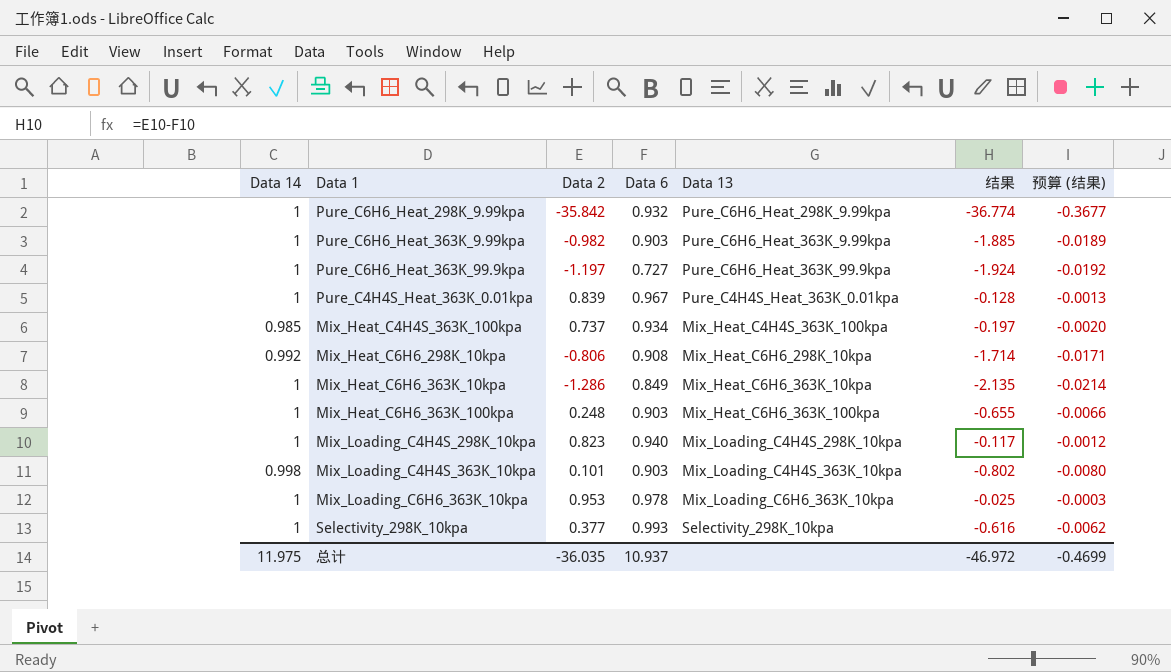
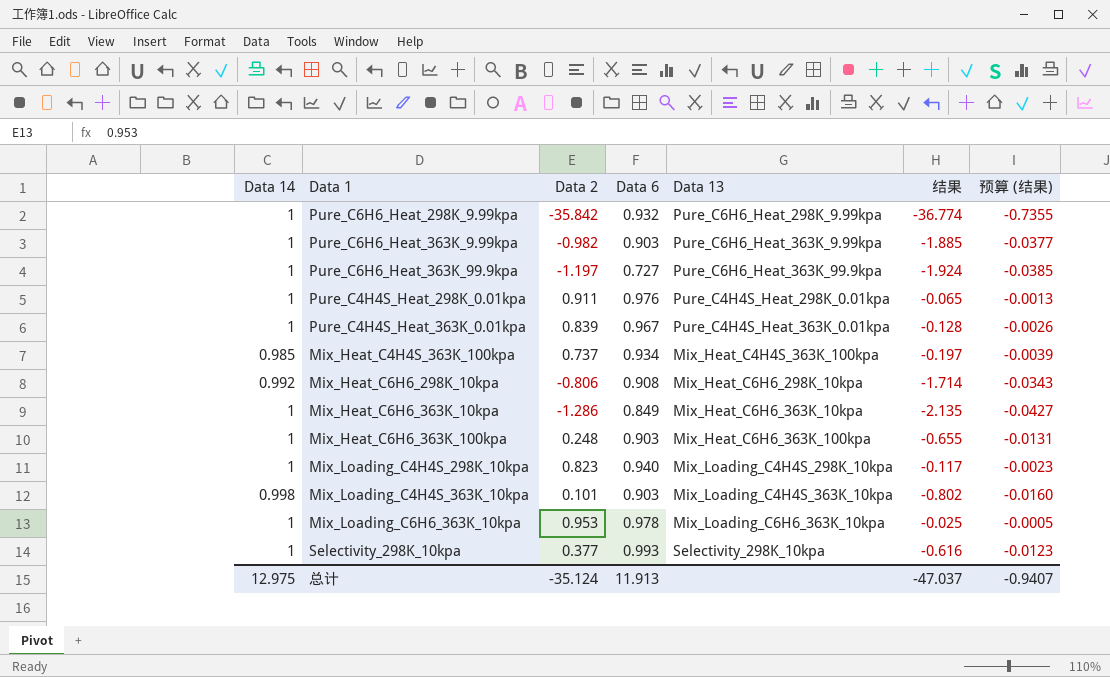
column 预算 (结果) | formula: [结果] * 0.01 -> [结果] * 0.02
row Pure_C4H4S_Heat_298K_0.01kpa: none -> 1 | 0.911 | 0.976 | Pure_C4H4S_Heat_298K_0.01kpa | -0.065 | -0.0013
总计 | Data 14: 11.975 -> 12.975
总计 | Data 2: -36.035 -> -35.124
总计 | Data 6: 10.937 -> 11.913
总计 | 结果: -46.972 -> -47.037
总计 | 预算 (结果): -0.4699 -> -0.9407

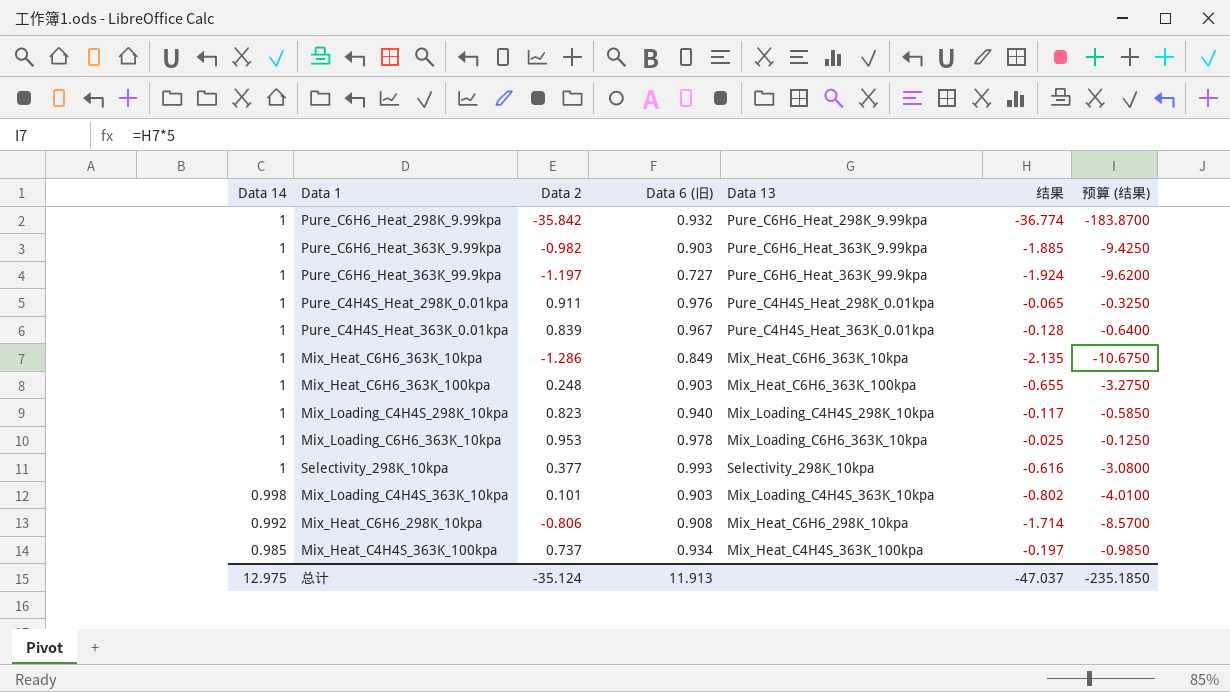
row order: none -> Data 14 descending
column name: Data 6 -> Data 6 (旧)
column 预算 (结果) | formula: [结果] * 0.02 -> [结果] * 5
总计 | 预算 (结果): -0.9407 -> -235.1850

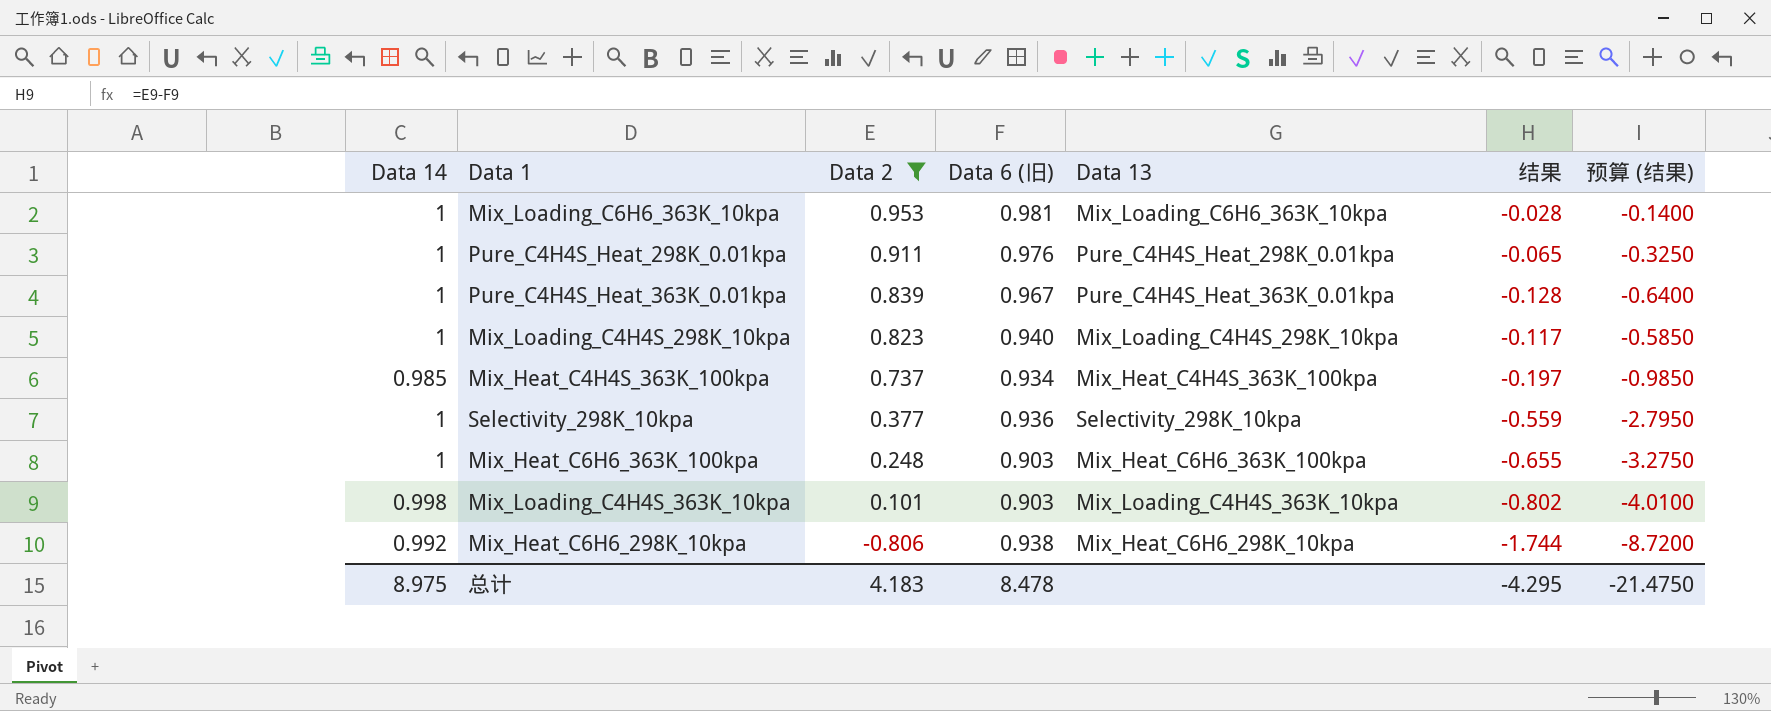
filter: none -> Data 2 >= -0.806
row order: Data 14 descending -> Data 2 descending
Mix_Loading_C6H6_363K_10kpa | Data 6 (旧): 0.978 -> 0.981
Mix_Loading_C6H6_363K_10kpa | 结果: -0.025 -> -0.028
Mix_Loading_C6H6_363K_10kpa | 预算 (结果): -0.1250 -> -0.1400
Selectivity_298K_10kpa | Data 6 (旧): 0.993 -> 0.936
Selectivity_298K_10kpa | 结果: -0.616 -> -0.559
Selectivity_298K_10kpa | 预算 (结果): -3.0800 -> -2.7950
Mix_Heat_C6H6_298K_10kpa | Data 6 (旧): 0.908 -> 0.938
Mix_Heat_C6H6_298K_10kpa | 结果: -1.714 -> -1.744
Mix_Heat_C6H6_298K_10kpa | 预算 (结果): -8.5700 -> -8.7200
总计 | Data 14: 12.975 -> 8.975
总计 | Data 2: -35.124 -> 4.183
总计 | Data 6 (旧): 11.913 -> 8.478
总计 | 结果: -47.037 -> -4.295
总计 | 预算 (结果): -235.1850 -> -21.4750

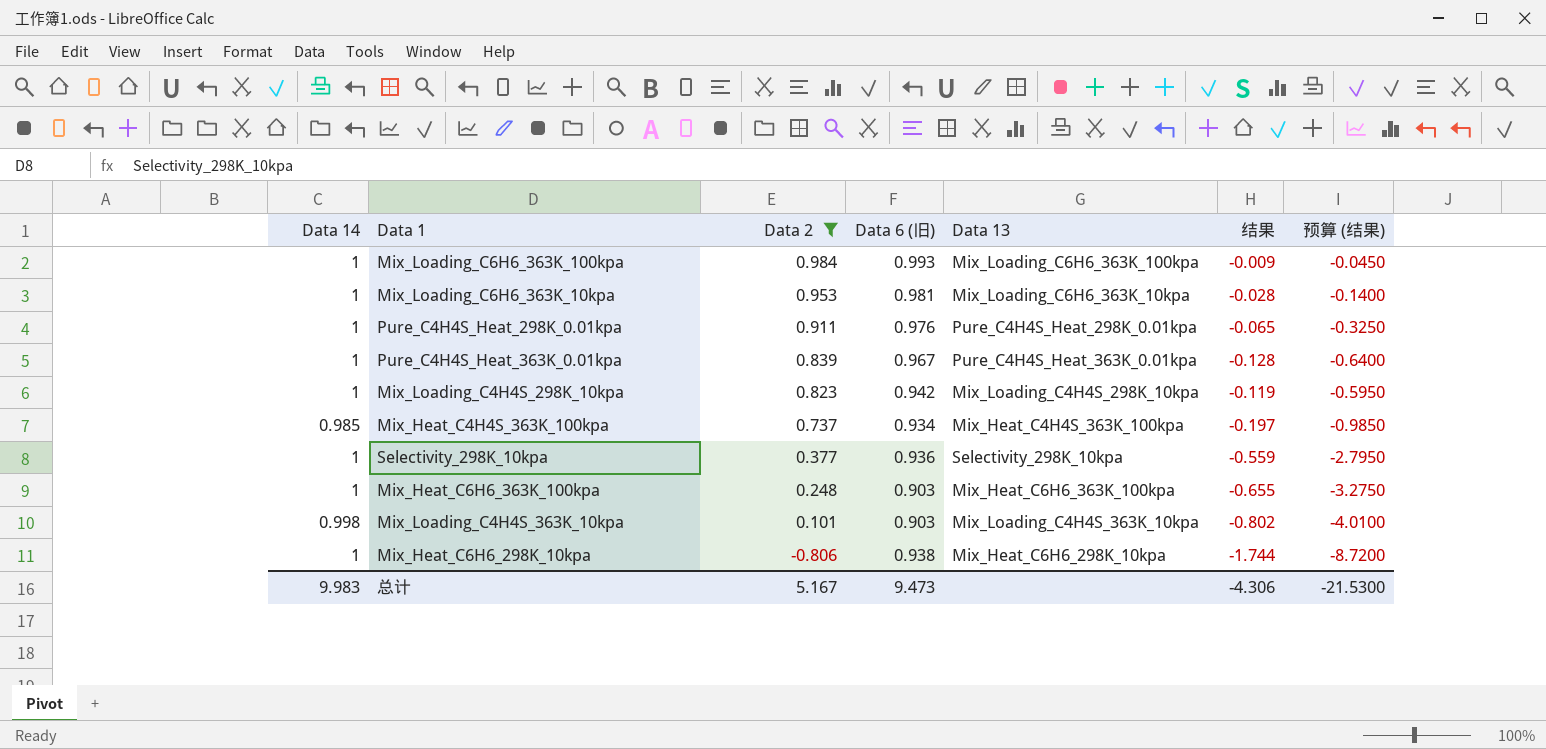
row Mix_Loading_C6H6_363K_100kpa: none -> 1 | 0.984 | 0.993 | Mix_Loading_C6H6_363K_100kpa | -0.009 | -0.0450
Mix_Loading_C4H4S_298K_10kpa | Data 6 (旧): 0.940 -> 0.942
Mix_Loading_C4H4S_298K_10kpa | 结果: -0.117 -> -0.119
Mix_Loading_C4H4S_298K_10kpa | 预算 (结果): -0.5850 -> -0.5950
Mix_Heat_C6H6_298K_10kpa | Data 14: 0.992 -> 1
总计 | Data 14: 8.975 -> 9.983
总计 | Data 2: 4.183 -> 5.167
总计 | Data 6 (旧): 8.478 -> 9.473
总计 | 结果: -4.295 -> -4.306
总计 | 预算 (结果): -21.4750 -> -21.5300

